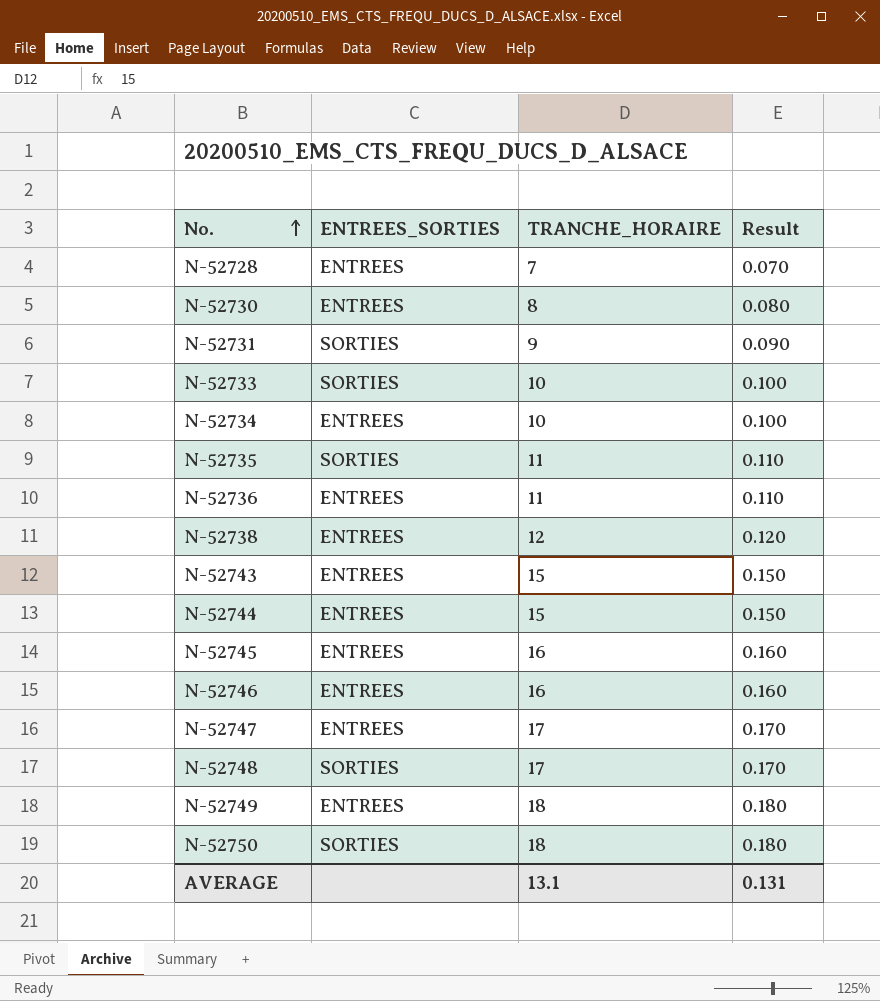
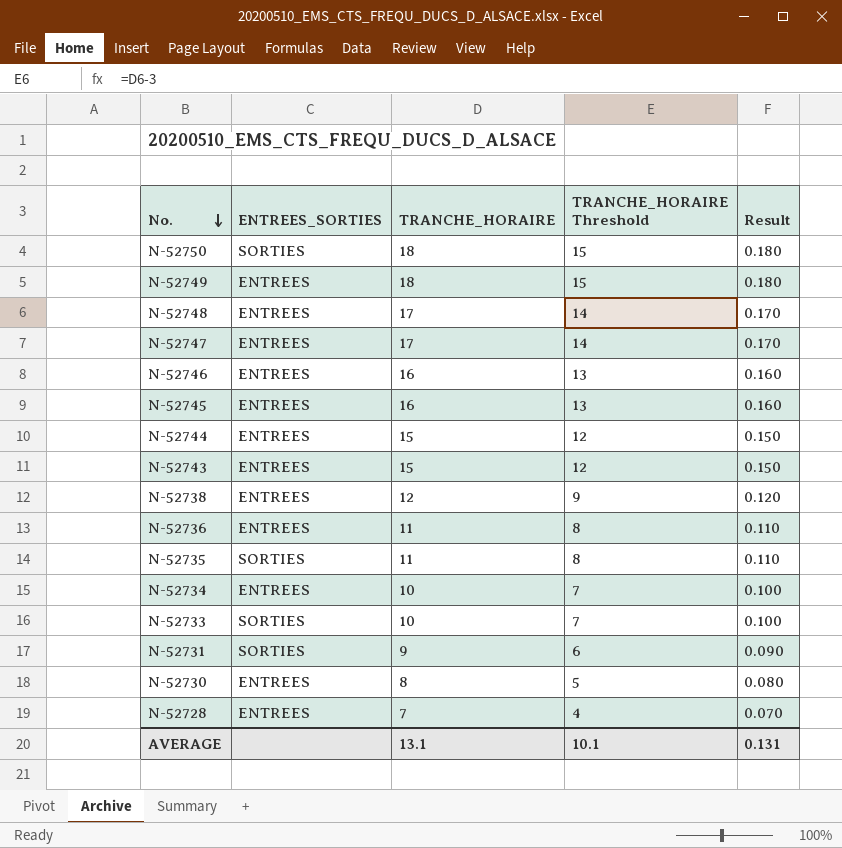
row order: No. ascending -> No. descending
column TRANCHE_HORAIRE Threshold | formula: none -> [TRANCHE_HORAIRE] - 3
N-52748 | ENTREES_SORTIES: SORTIES -> ENTREES

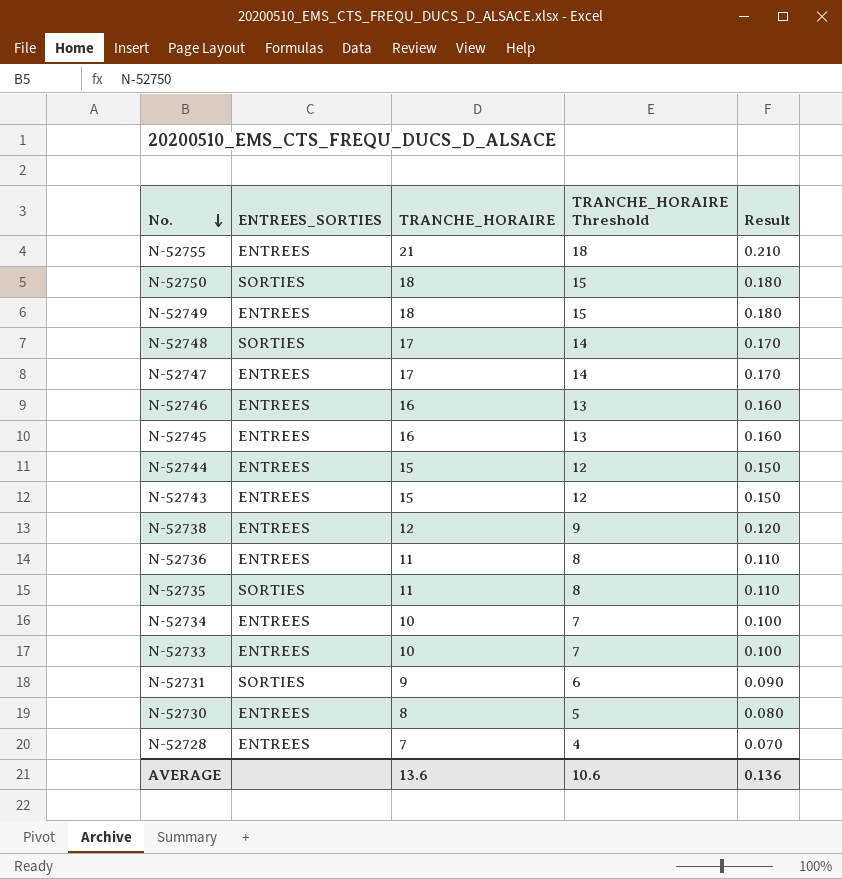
row N-52755: none -> ENTREES | 21 | 18 | 0.210
N-52748 | ENTREES_SORTIES: ENTREES -> SORTIES
N-52733 | ENTREES_SORTIES: SORTIES -> ENTREES
AVERAGE | TRANCHE_HORAIRE: 13.1 -> 13.6
AVERAGE | TRANCHE_HORAIRE Threshold: 10.1 -> 10.6
AVERAGE | Result: 0.131 -> 0.136

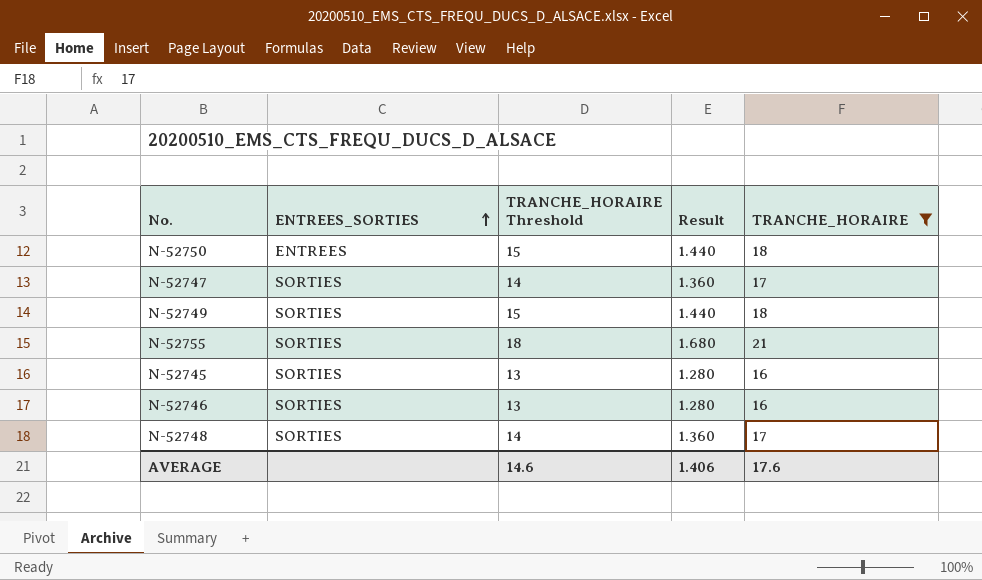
filter: none -> TRANCHE_HORAIRE >= 16
row order: No. descending -> ENTREES_SORTIES ascending
column Result | formula: [TRANCHE_HORAIRE] * 0.01 -> [TRANCHE_HORAIRE] * 0.08
column TRANCHE_HORAIRE | position: 3 -> 5
N-52750 | ENTREES_SORTIES: SORTIES -> ENTREES
N-52747 | ENTREES_SORTIES: ENTREES -> SORTIES
N-52749 | ENTREES_SORTIES: ENTREES -> SORTIES
N-52755 | ENTREES_SORTIES: ENTREES -> SORTIES
N-52745 | ENTREES_SORTIES: ENTREES -> SORTIES
N-52746 | ENTREES_SORTIES: ENTREES -> SORTIES
AVERAGE | TRANCHE_HORAIRE Threshold: 10.6 -> 14.6
AVERAGE | Result: 0.136 -> 1.406
AVERAGE | TRANCHE_HORAIRE: 13.6 -> 17.6

